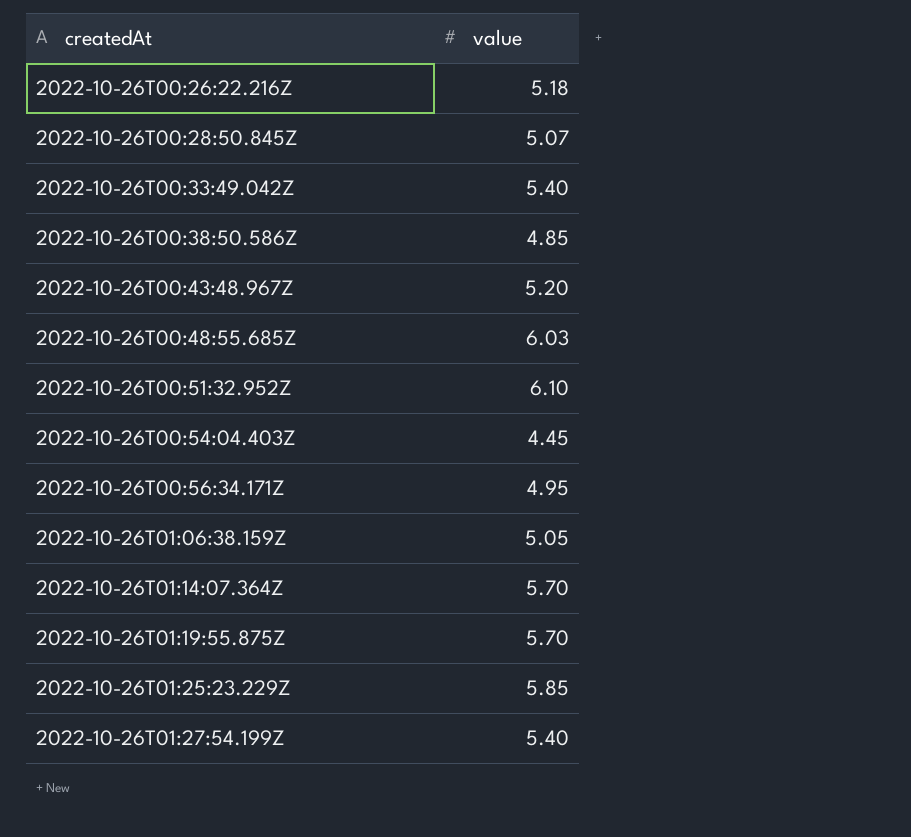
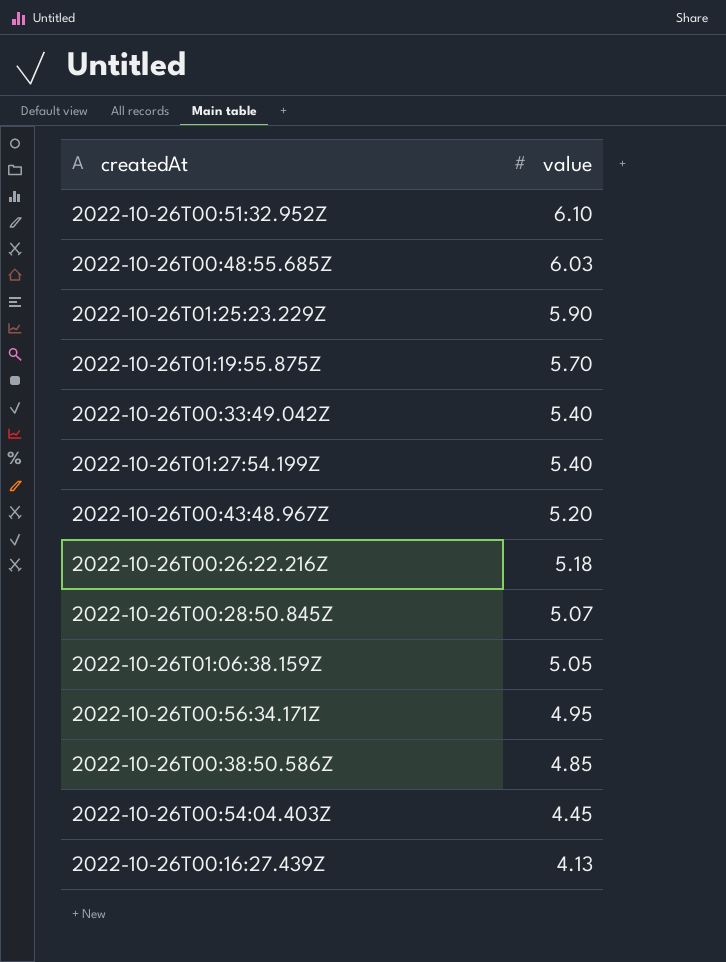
row order: createdAt ascending -> value descending
row 2022-10-26T01:14:07.364Z: 5.70 -> none
2022-10-26T01:25:23.229Z | value: 5.85 -> 5.90
row 2022-10-26T00:16:27.439Z: none -> 4.13

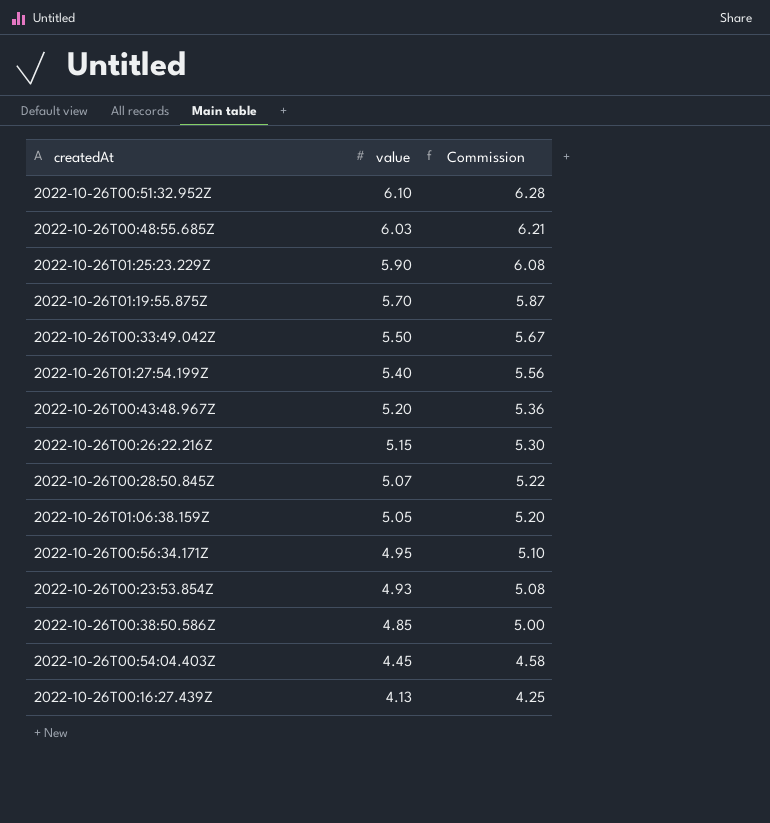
column Commission | formula: none -> [value] * 1.03
2022-10-26T00:33:49.042Z | value: 5.40 -> 5.50
2022-10-26T00:26:22.216Z | value: 5.18 -> 5.15
row 2022-10-26T00:23:53.854Z: none -> 4.93 | 5.08

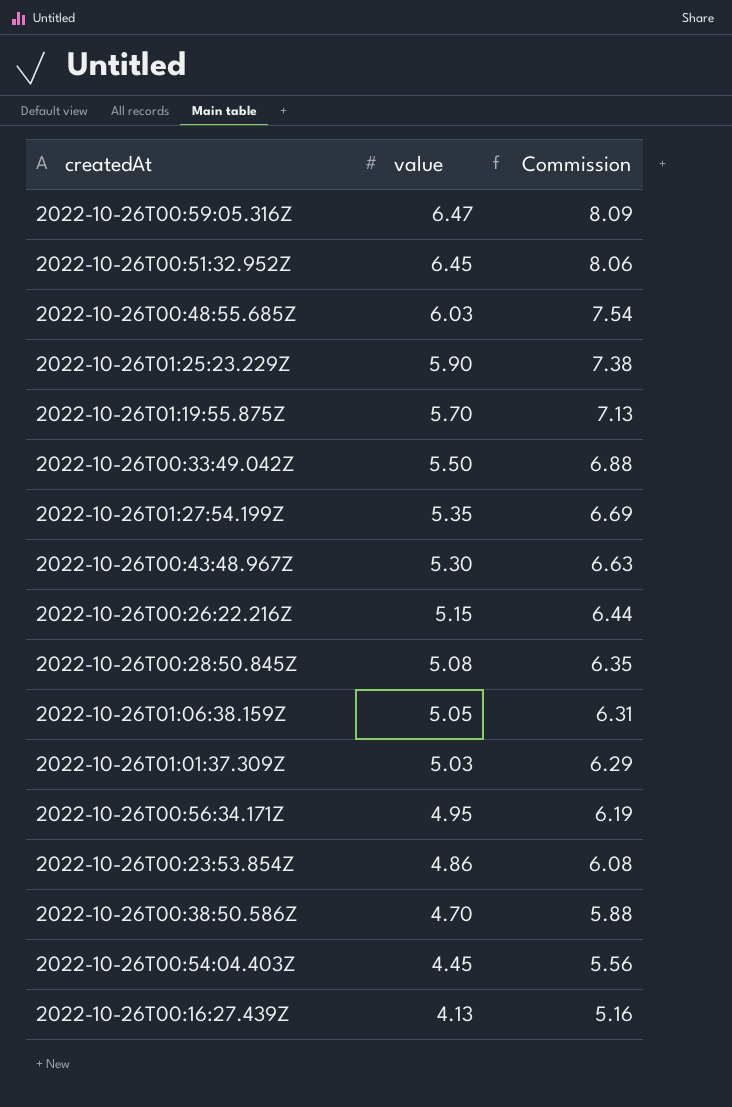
column Commission | formula: [value] * 1.03 -> [value] * 1.25
row 2022-10-26T00:59:05.316Z: none -> 6.47 | 8.09
2022-10-26T00:51:32.952Z | value: 6.10 -> 6.45
2022-10-26T01:27:54.199Z | value: 5.40 -> 5.35
2022-10-26T00:43:48.967Z | value: 5.20 -> 5.30
2022-10-26T00:28:50.845Z | value: 5.07 -> 5.08
row 2022-10-26T01:01:37.309Z: none -> 5.03 | 6.29
2022-10-26T00:23:53.854Z | value: 4.93 -> 4.86
2022-10-26T00:38:50.586Z | value: 4.85 -> 4.70

